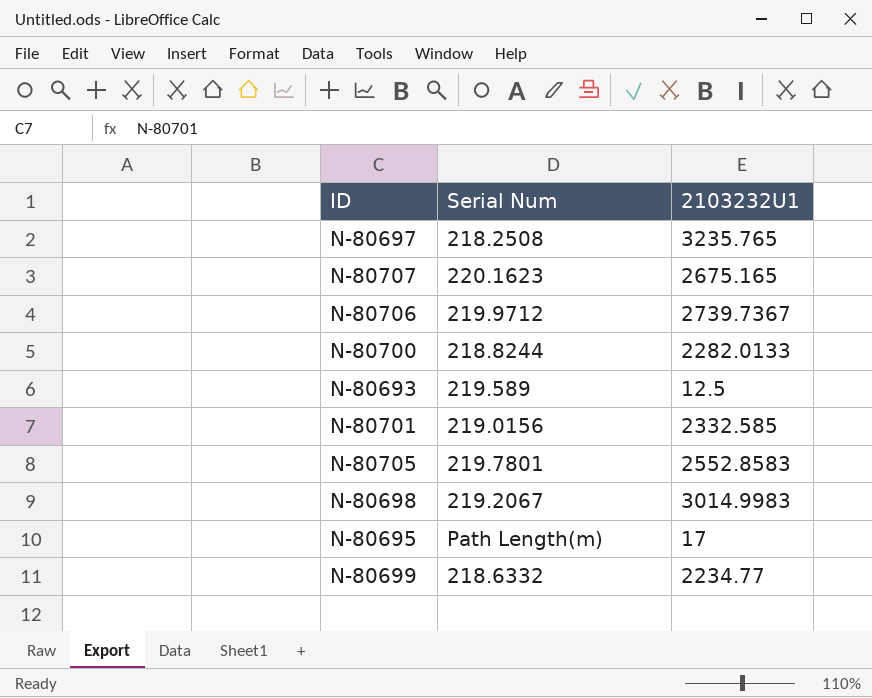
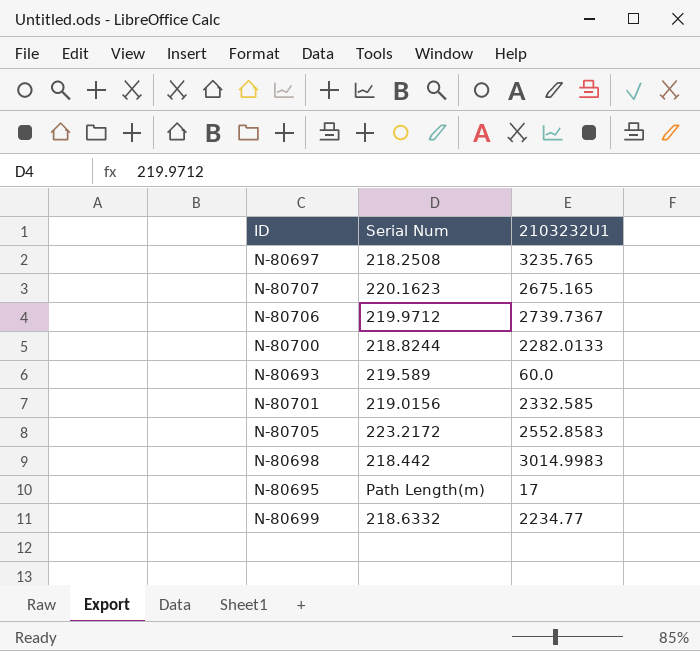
N-80693 | 2103232U1: 12.5 -> 60.0
N-80705 | Serial Num: 219.7801 -> 223.2172
N-80698 | Serial Num: 219.2067 -> 218.442

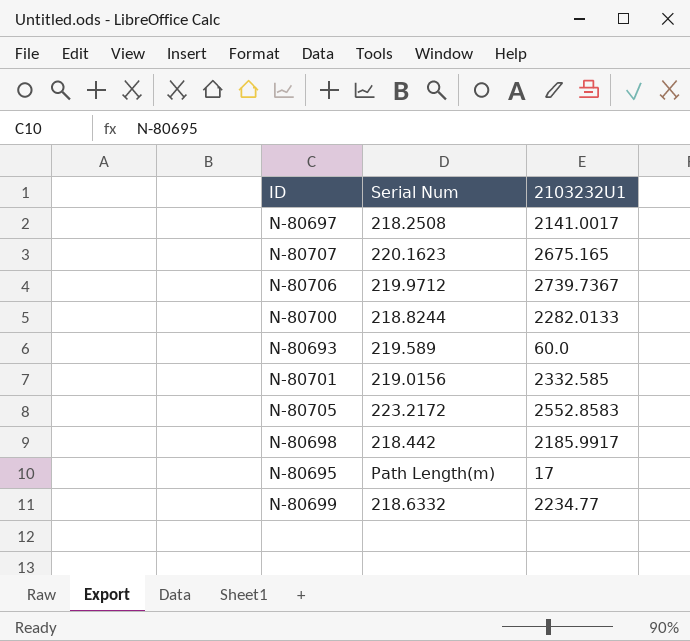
N-80697 | 2103232U1: 3235.765 -> 2141.0017
N-80698 | 2103232U1: 3014.9983 -> 2185.9917

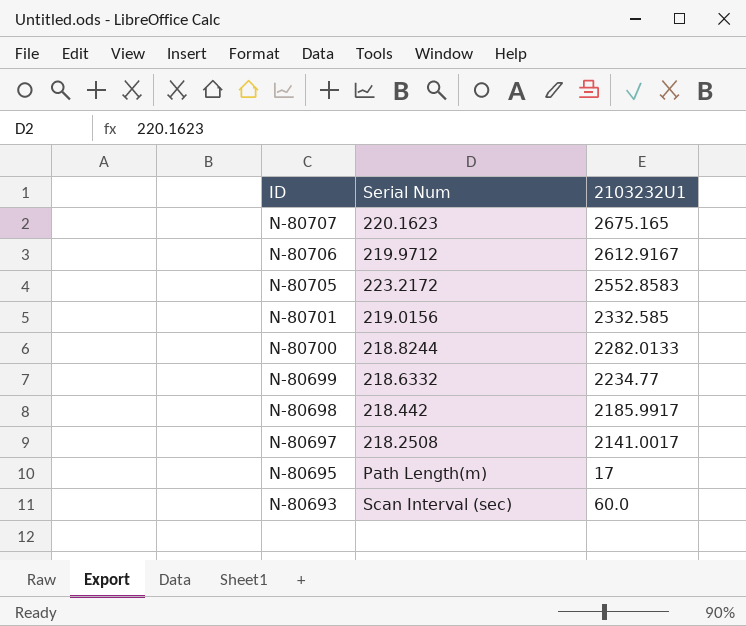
row order: none -> ID descending
N-80706 | 2103232U1: 2739.7367 -> 2612.9167
N-80693 | Serial Num: 219.589 -> Scan Interval (sec)

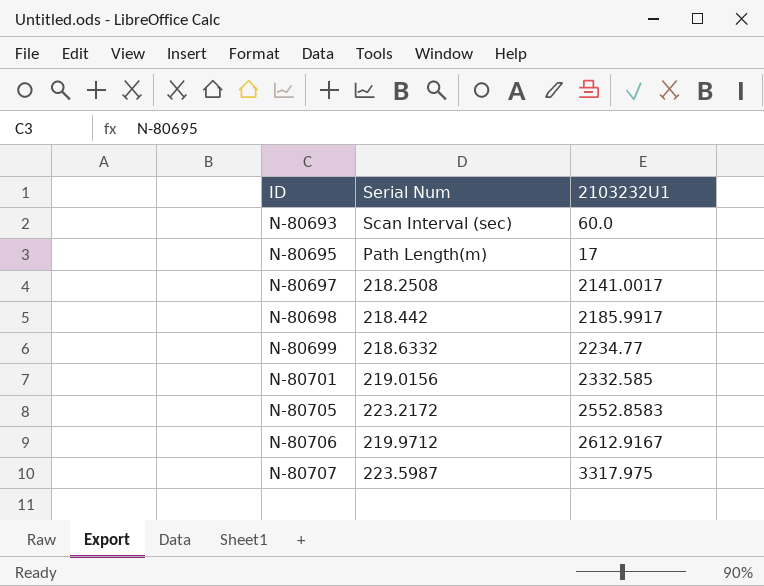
row order: ID descending -> ID ascending
row N-80700: 218.8244 | 2282.0133 -> none
N-80707 | Serial Num: 220.1623 -> 223.5987
N-80707 | 2103232U1: 2675.165 -> 3317.975

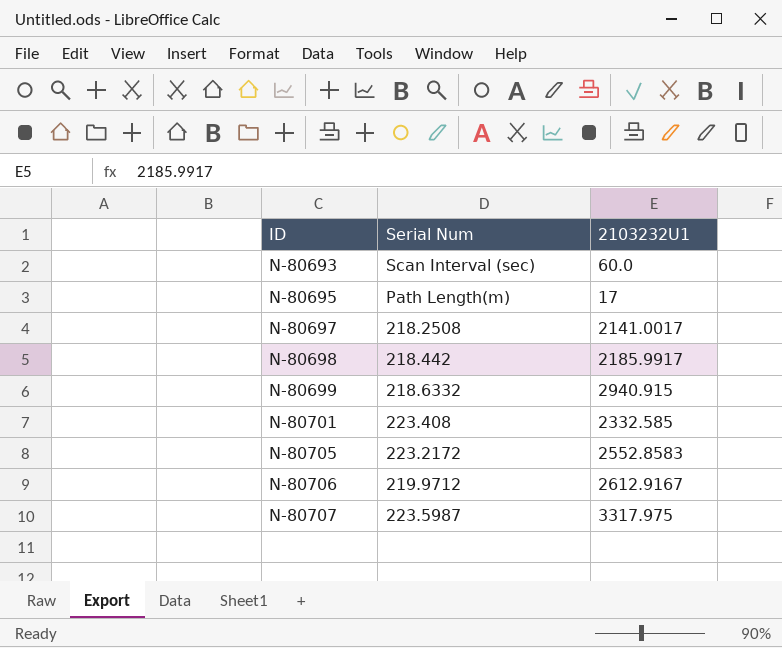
N-80699 | 2103232U1: 2234.77 -> 2940.915
N-80701 | Serial Num: 219.0156 -> 223.408

